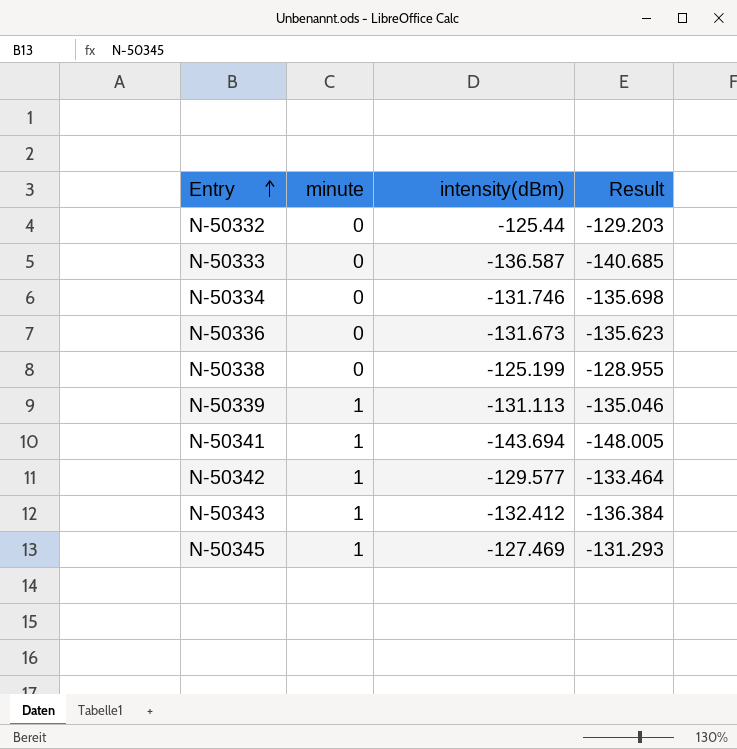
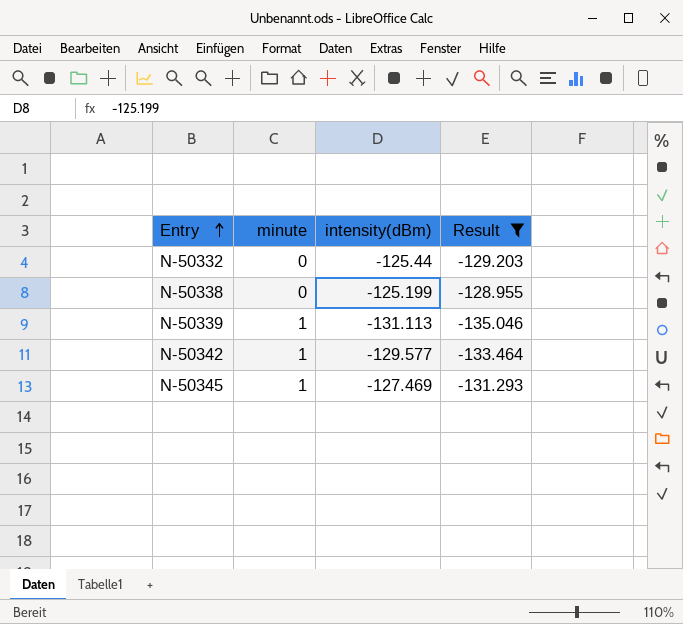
filter: none -> Result >= -135.046

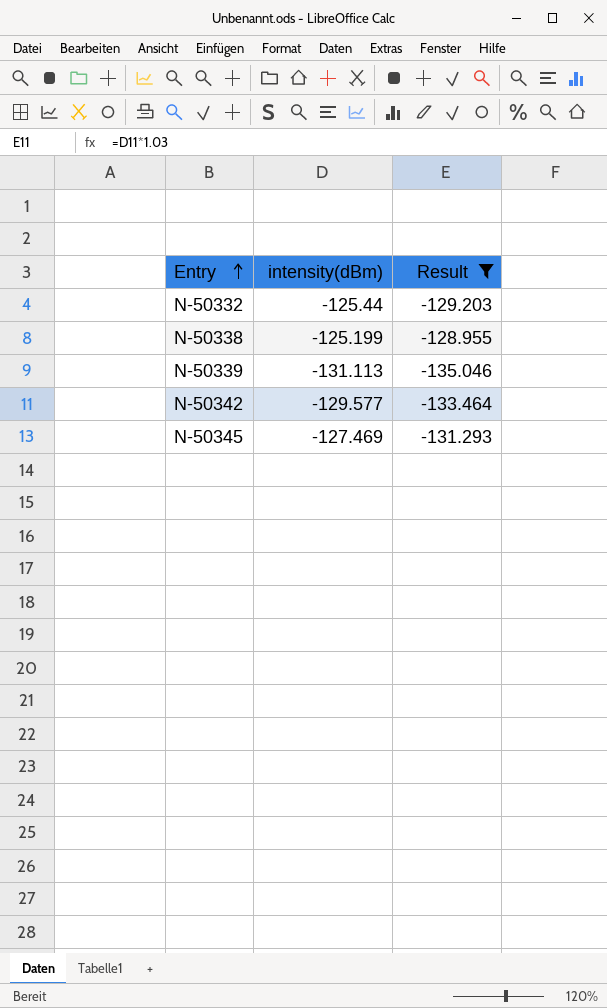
column minute | position: 2 -> none

